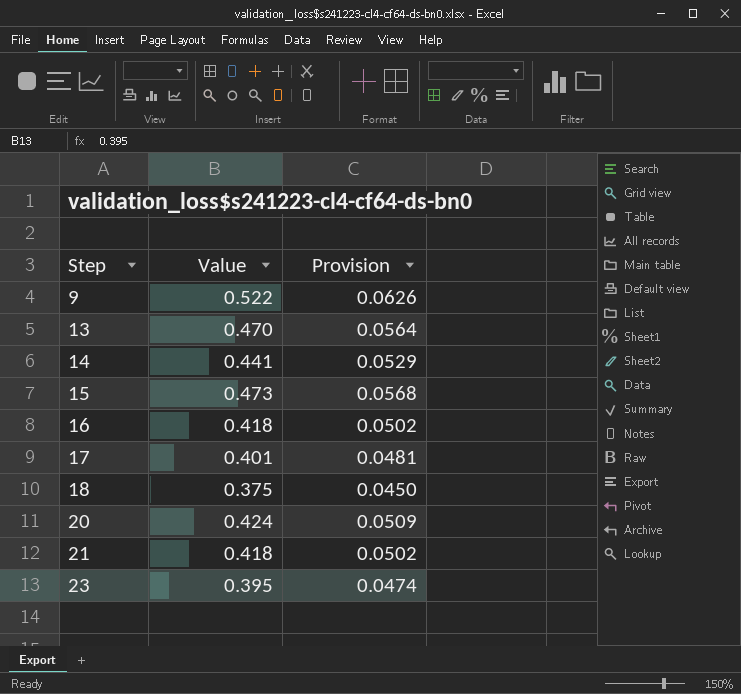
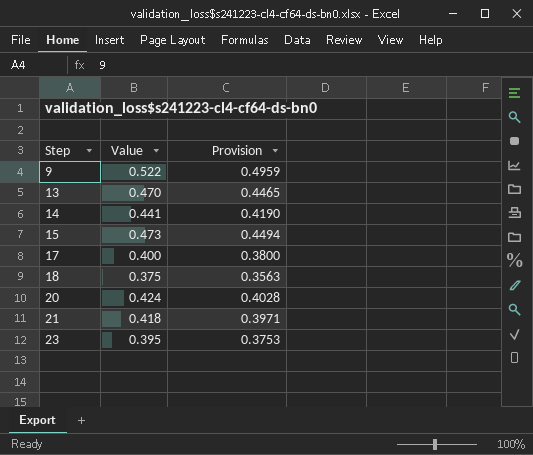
column Provision | formula: [Value] * 0.12 -> [Value] * 0.95
row 16: 0.418 | 0.0502 -> none
17 | Value: 0.401 -> 0.400

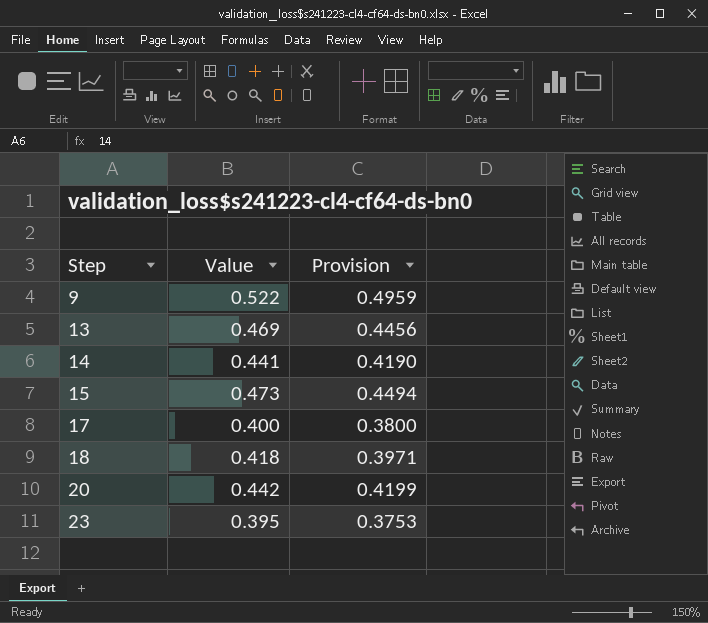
row 21: 0.418 | 0.3971 -> none
13 | Value: 0.470 -> 0.469
13 | Provision: 0.4465 -> 0.4456
18 | Value: 0.375 -> 0.418
18 | Provision: 0.3563 -> 0.3971
20 | Value: 0.424 -> 0.442
20 | Provision: 0.4028 -> 0.4199

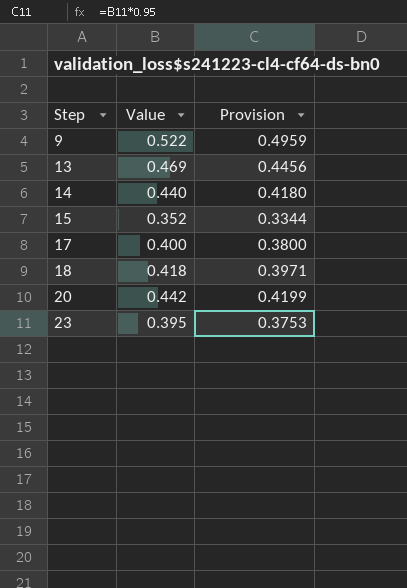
14 | Value: 0.441 -> 0.440
14 | Provision: 0.4190 -> 0.4180
15 | Value: 0.473 -> 0.352
15 | Provision: 0.4494 -> 0.3344

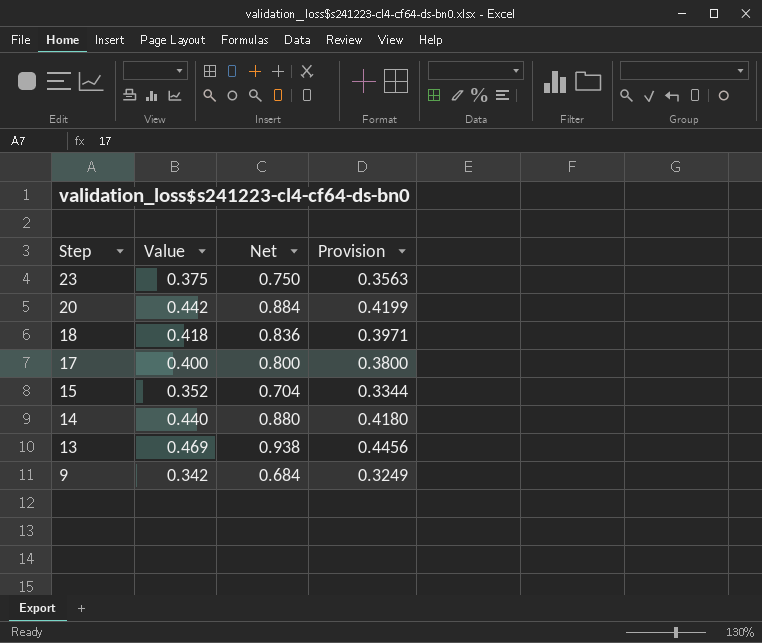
row order: Step ascending -> Step descending
column Net | formula: none -> [Value] * 2
23 | Value: 0.395 -> 0.375
23 | Provision: 0.3753 -> 0.3563
9 | Value: 0.522 -> 0.342
9 | Provision: 0.4959 -> 0.3249

